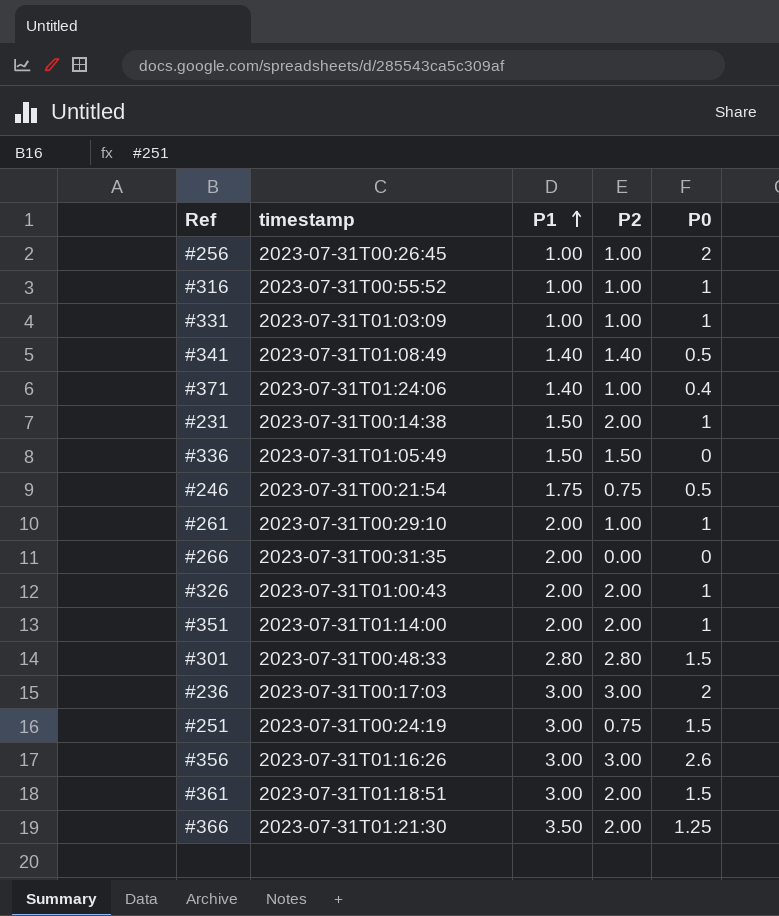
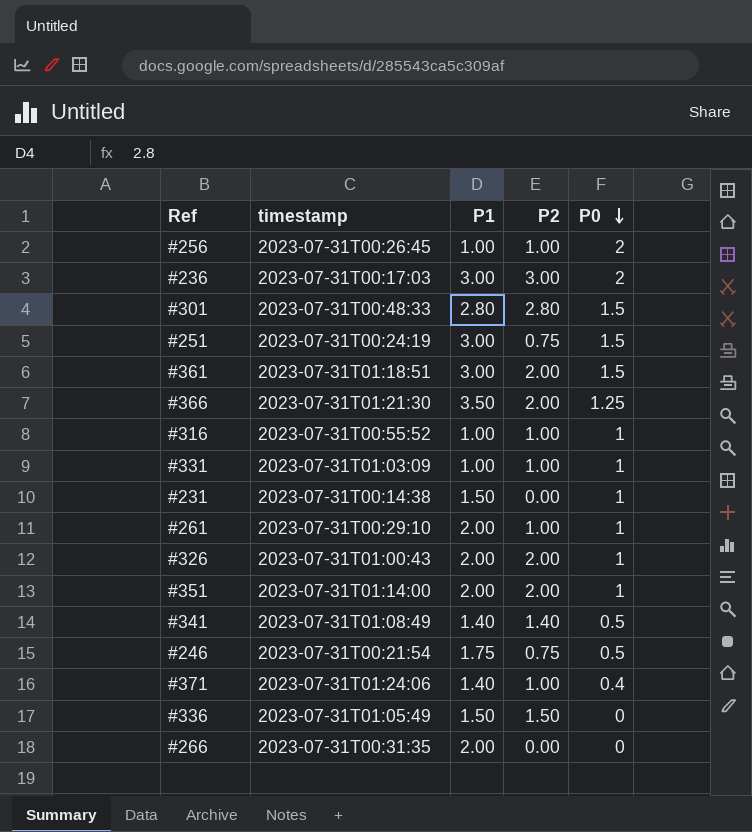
row order: P1 ascending -> P0 descending
row #356: 2023-07-31T01:16:26 | 3.00 | 3.00 | 2.6 -> none
#231 | P2: 2.00 -> 0.00

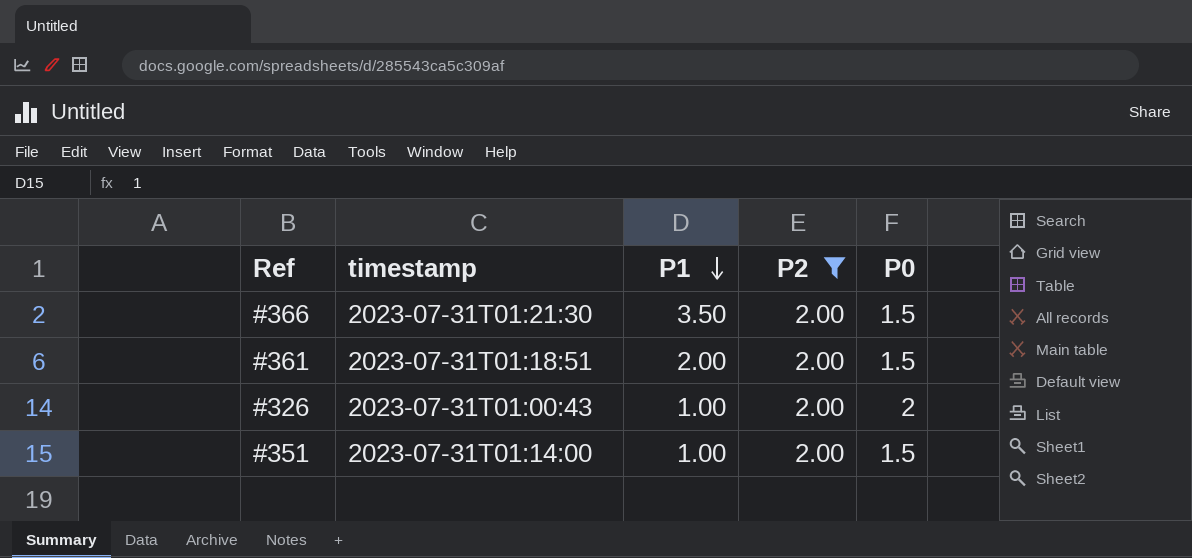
filter: none -> P2 = 2.00
row order: P0 descending -> P1 descending
#366 | P0: 1.25 -> 1.5
#361 | P1: 3.00 -> 2.00
#326 | P1: 2.00 -> 1.00
#326 | P0: 1 -> 2
#351 | P1: 2.00 -> 1.00
#351 | P0: 1 -> 1.5

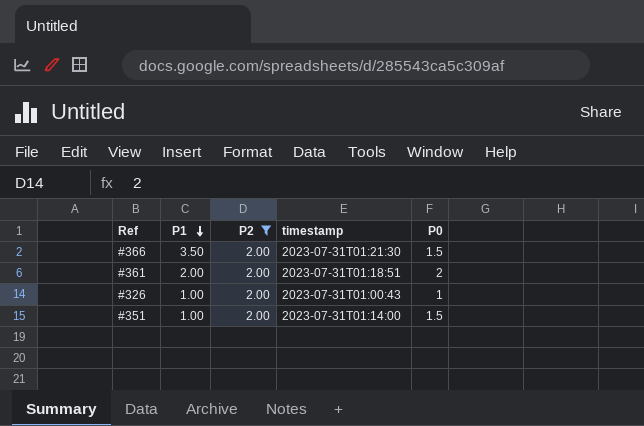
column timestamp | position: 2 -> 4
#361 | P0: 1.5 -> 2
#326 | P0: 2 -> 1

